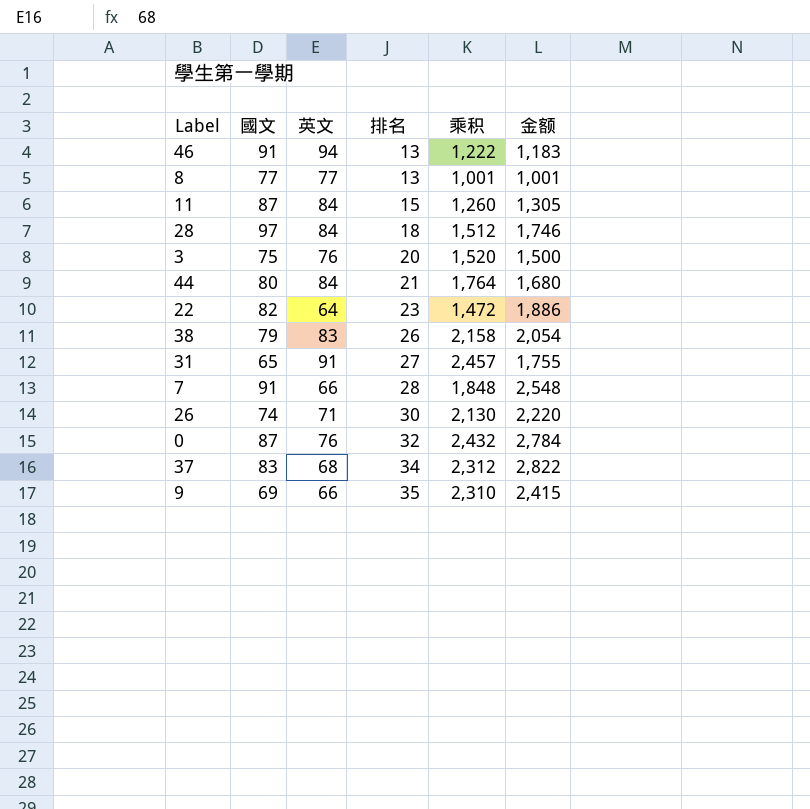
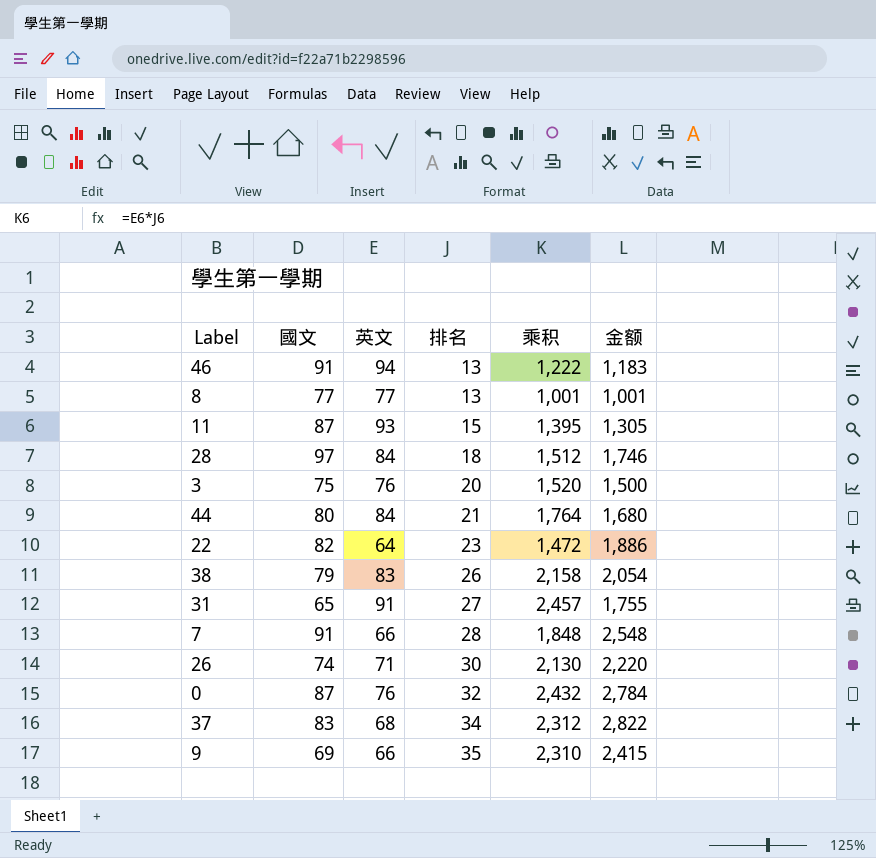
11 | 英文: 84 -> 93
11 | 乘积: 1,260 -> 1,395

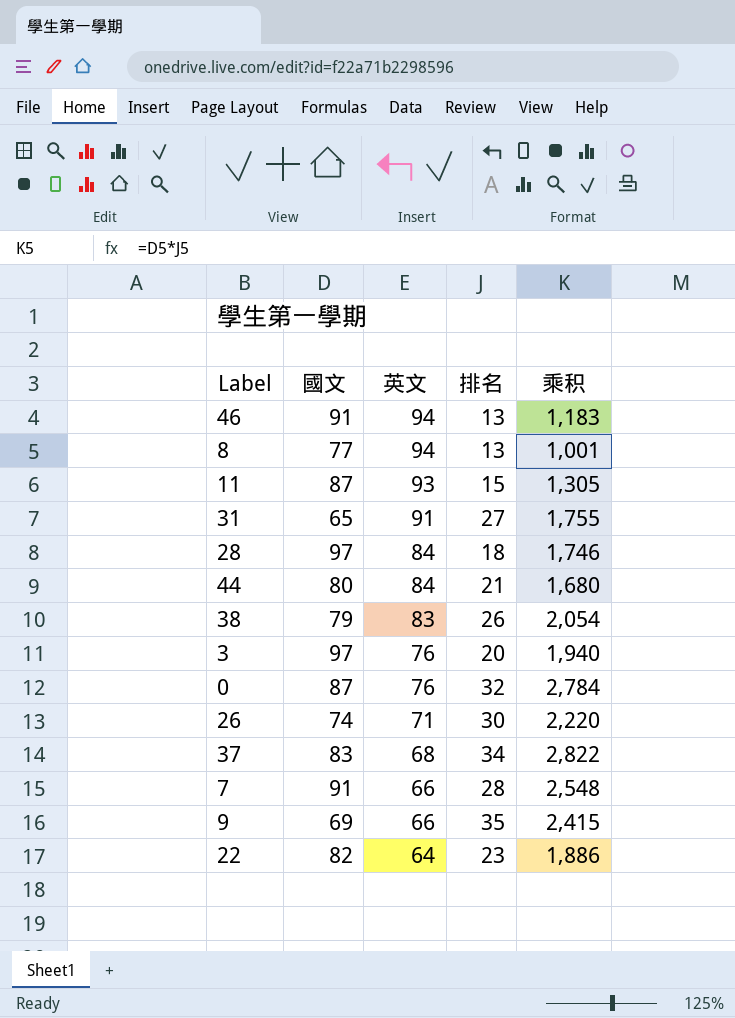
row order: 排名 ascending -> 英文 descending
column 金额 | formula: [國文] * [排名] -> none
column 乘积 | formula: [英文] * [排名] -> [國文] * [排名]
8 | 英文: 77 -> 94
3 | 國文: 75 -> 97

